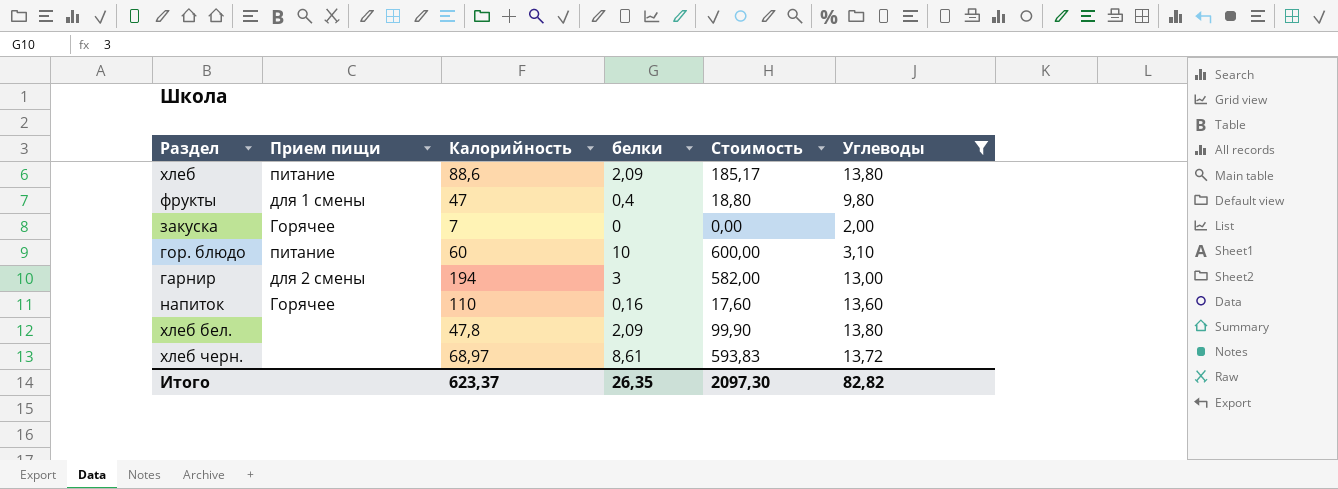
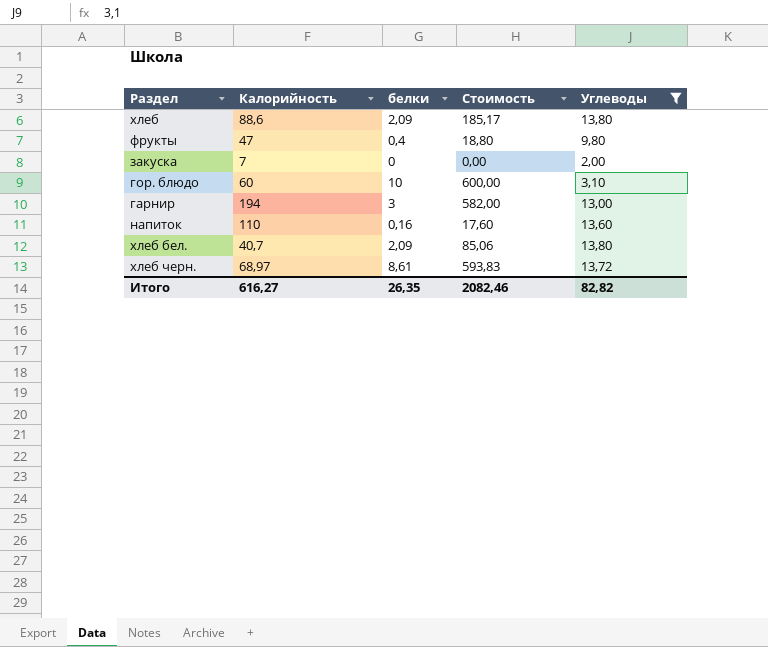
column Прием пищи | position: 2 -> none
хлеб бел. | Калорийность: 47,8 -> 40,7
хлеб бел. | Стоимость: 99,90 -> 85,06
Итого | Калорийность: 623,37 -> 616,27
Итого | Стоимость: 2097,30 -> 2082,46

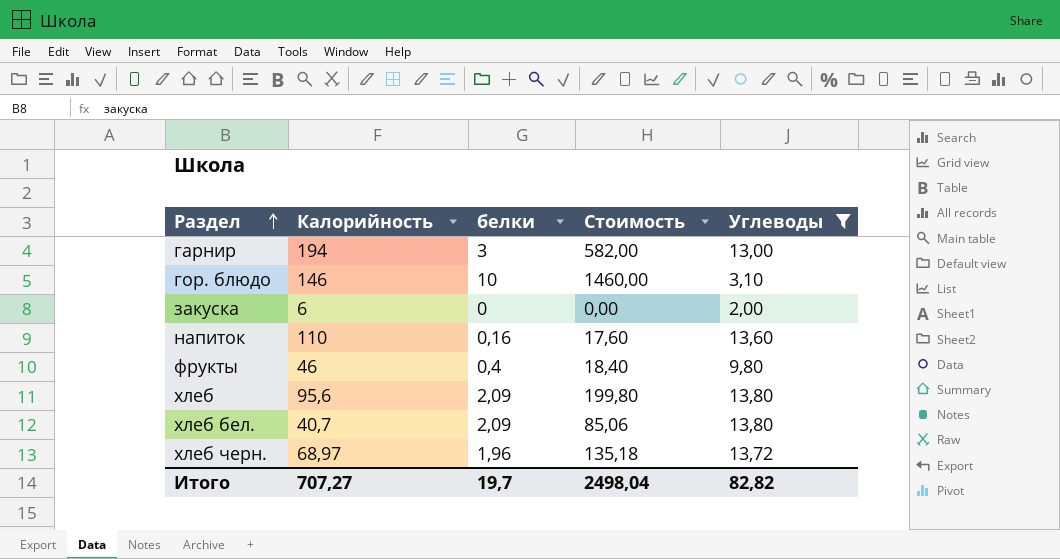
row order: none -> Раздел ascending
гор. блюдо | Калорийность: 60 -> 146
гор. блюдо | Стоимость: 600,00 -> 1460,00
закуска | Калорийность: 7 -> 6
фрукты | Калорийность: 47 -> 46
фрукты | Стоимость: 18,80 -> 18,40
хлеб | Калорийность: 88,6 -> 95,6
хлеб | Стоимость: 185,17 -> 199,80
хлеб черн. | белки: 8,61 -> 1,96
хлеб черн. | Стоимость: 593,83 -> 135,18
Итого | Калорийность: 616,27 -> 707,27
Итого | белки: 26,35 -> 19,7
Итого | Стоимость: 2082,46 -> 2498,04

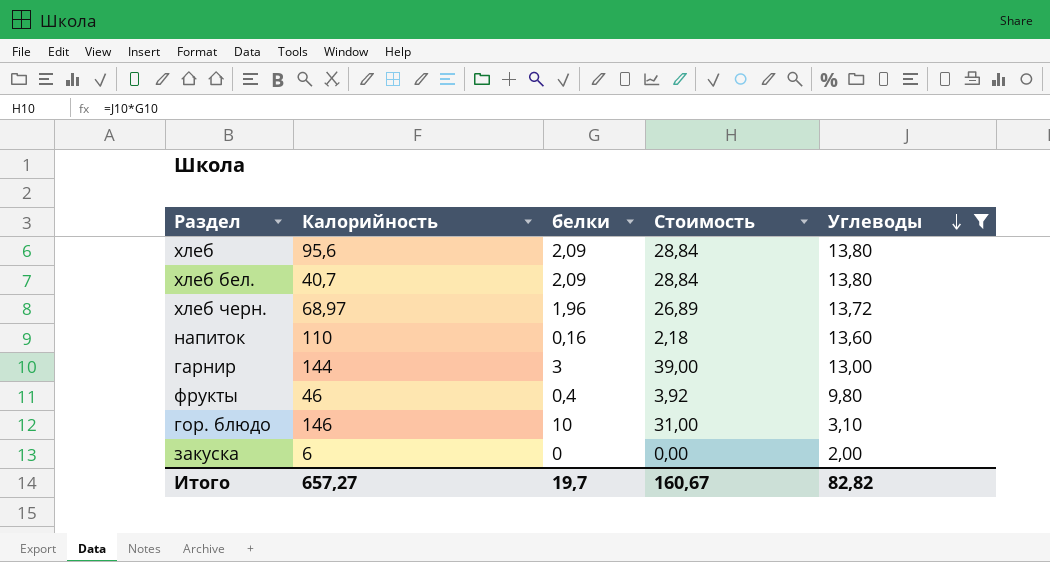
row order: Раздел ascending -> Углеводы descending
column Стоимость | formula: [Калорийность] * [белки] -> [белки] * [Углеводы]
гарнир | Калорийность: 194 -> 144
Итого | Калорийность: 707,27 -> 657,27
Итого | Стоимость: 2498,04 -> 160,67

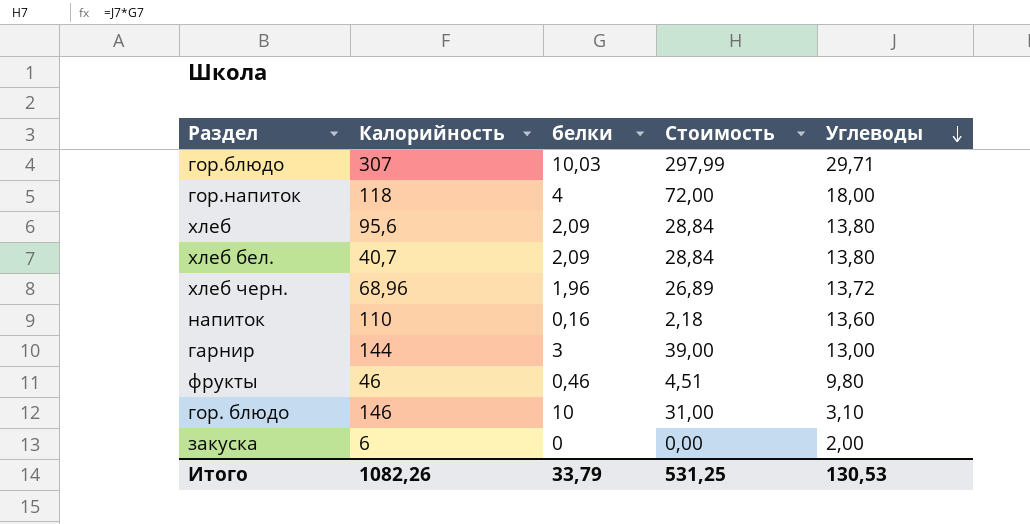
filter: Углеводы <= 13,80 -> none
хлеб черн. | Калорийность: 68,97 -> 68,96
фрукты | белки: 0,4 -> 0,46
фрукты | Стоимость: 3,92 -> 4,51
Итого | Калорийность: 657,27 -> 1082,26
Итого | белки: 19,7 -> 33,79
Итого | Стоимость: 160,67 -> 531,25
Итого | Углеводы: 82,82 -> 130,53

